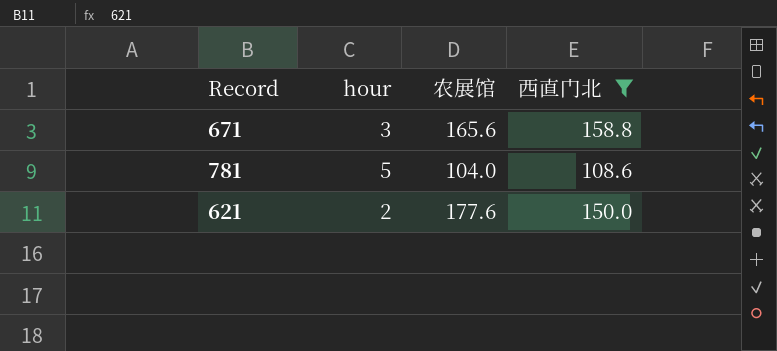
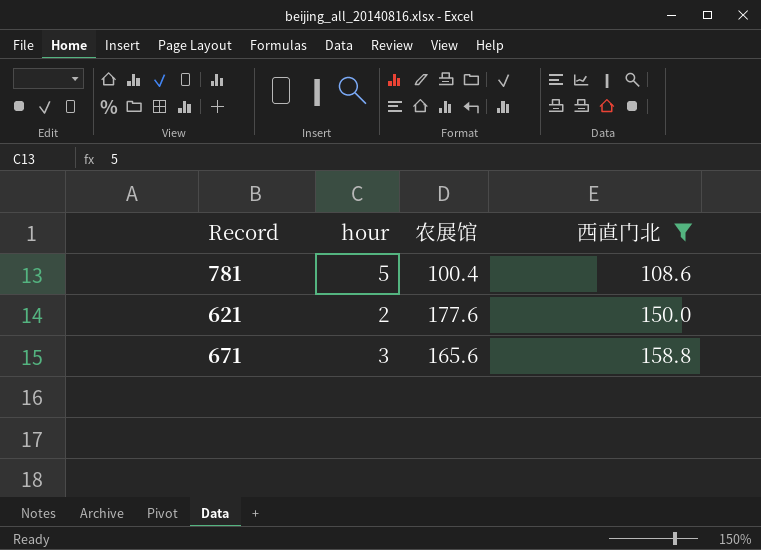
row order: none -> 西直门北 ascending
781 | 农展馆: 104.0 -> 100.4

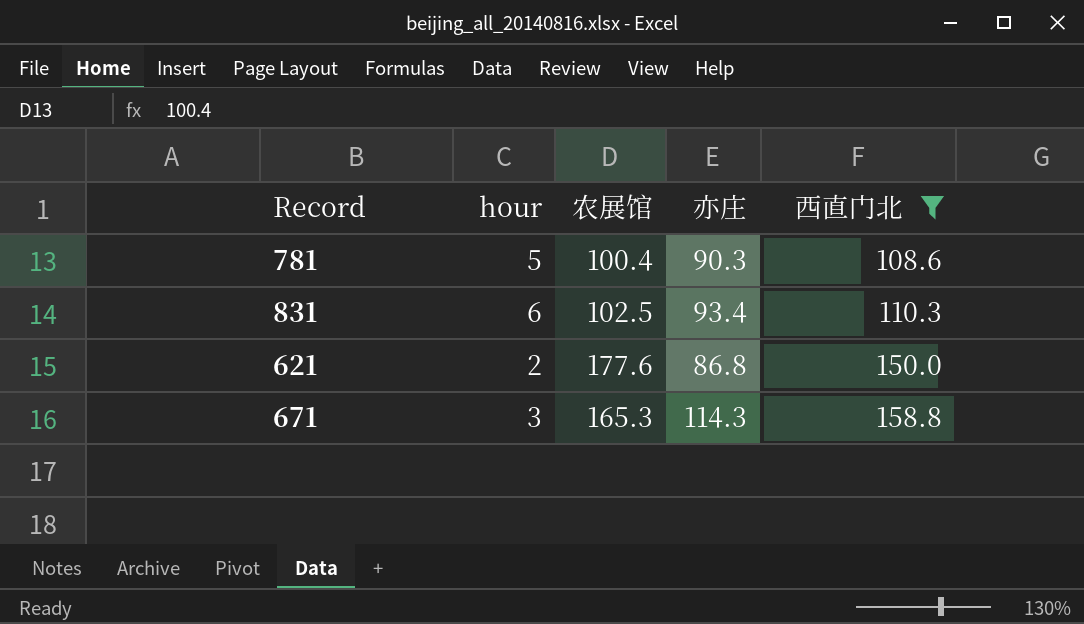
column 亦庄 | position: none -> 4
row 831: none -> 6 | 102.5 | 93.4 | 110.3
671 | 农展馆: 165.6 -> 165.3

